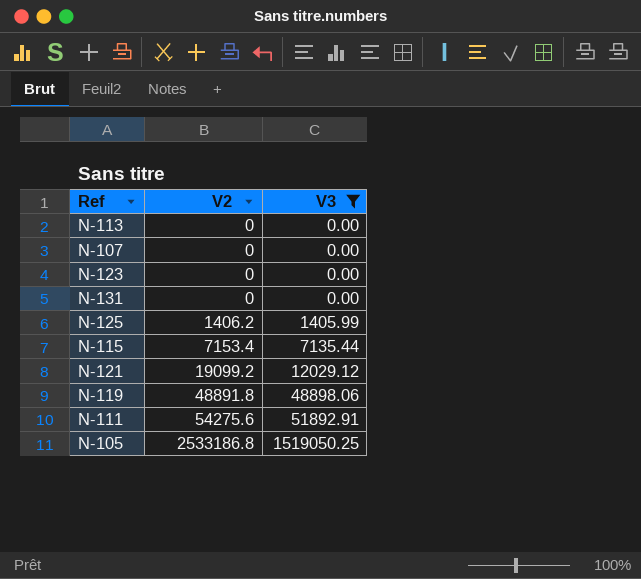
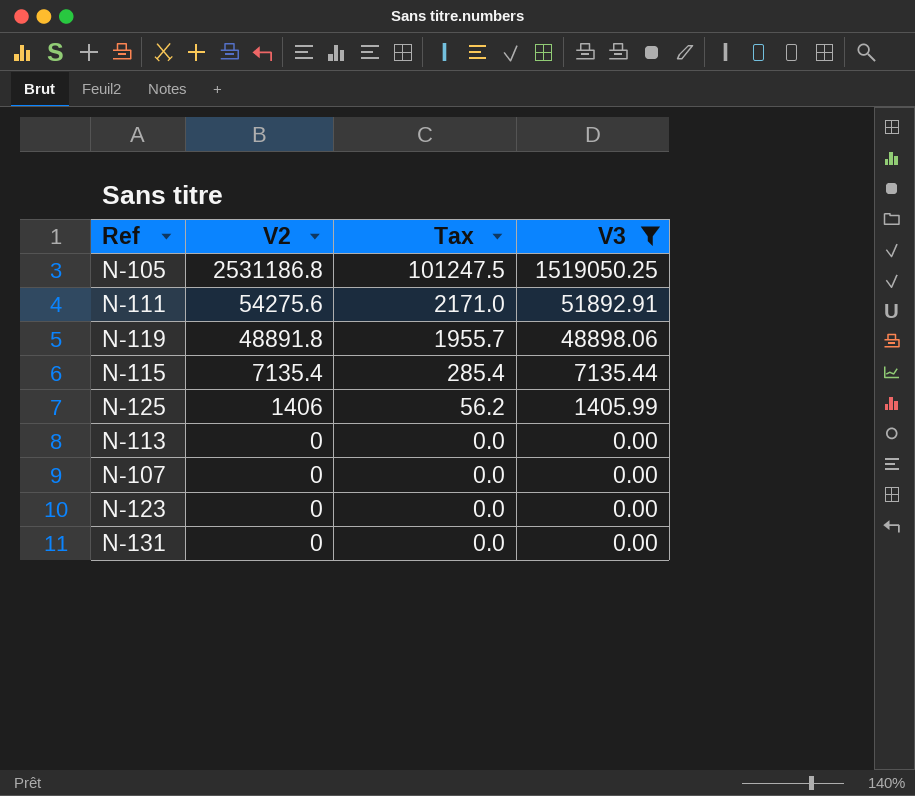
row order: V2 ascending -> V2 descending
column Tax | formula: none -> [V2] * 0.04
row N-121: 19099.2 | 12029.12 -> none
N-105 | V2: 2533186.8 -> 2531186.8
N-115 | V2: 7153.4 -> 7135.4
N-125 | V2: 1406.2 -> 1406

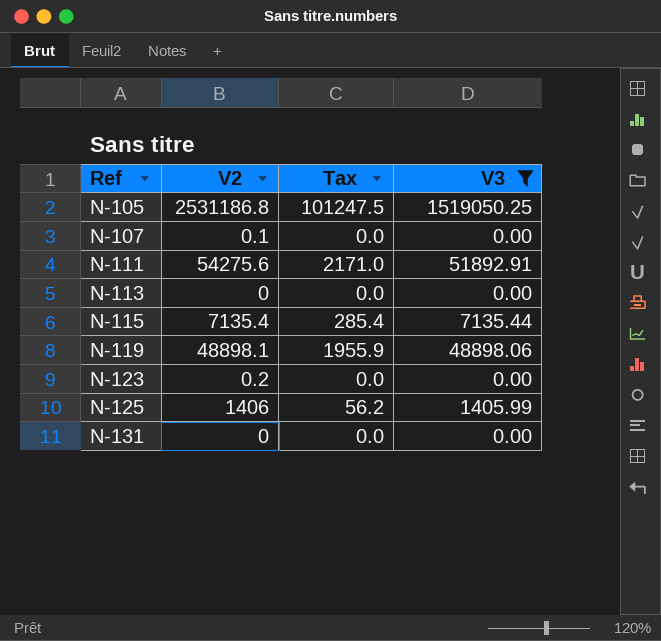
row order: V2 descending -> Ref ascending
N-107 | V2: 0 -> 0.1
N-119 | V2: 48891.8 -> 48898.1
N-119 | Tax: 1955.7 -> 1955.9
N-123 | V2: 0 -> 0.2

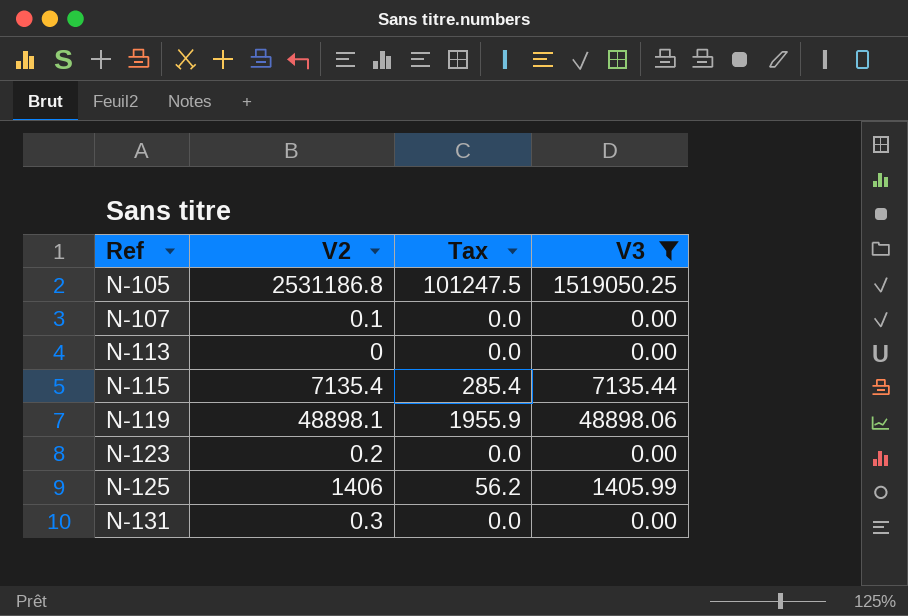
row N-111: 54275.6 | 2171.0 | 51892.91 -> none
N-131 | V2: 0 -> 0.3

